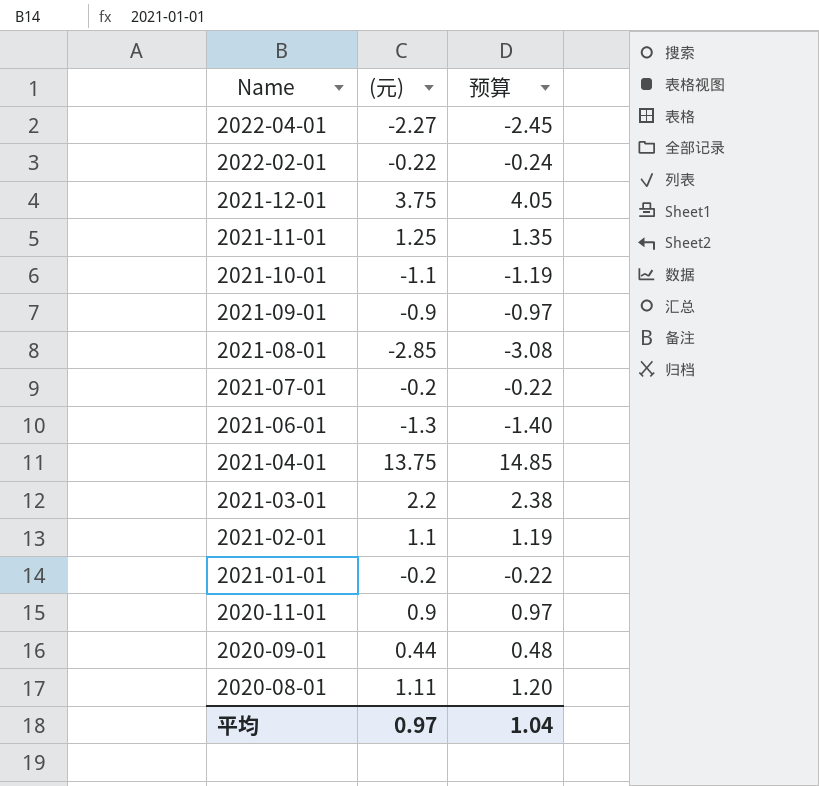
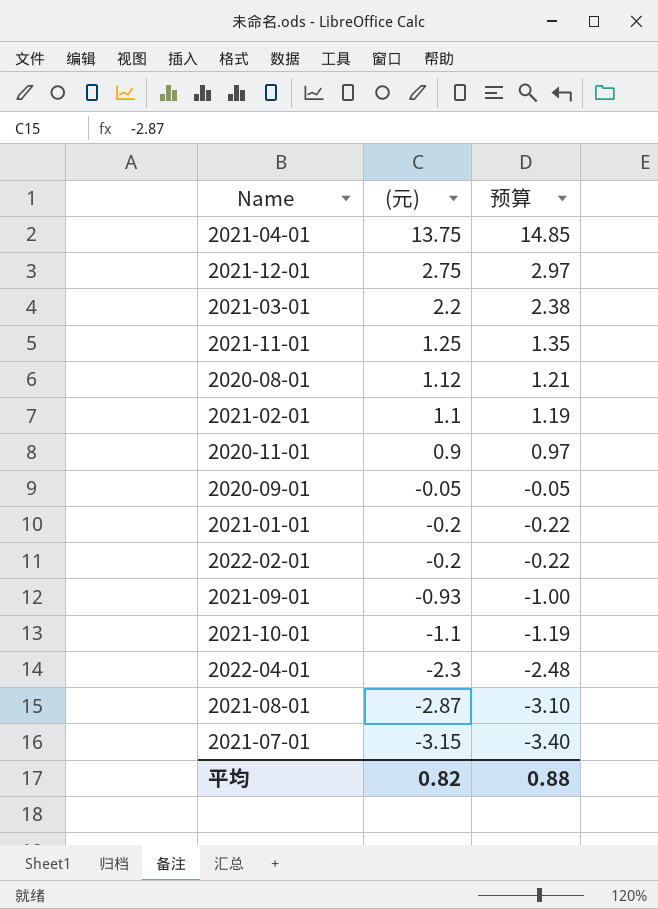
row order: Name descending -> (元) descending
row 2021-06-01: -1.3 | -1.40 -> none
2021-12-01 | (元): 3.75 -> 2.75
2021-12-01 | 预算: 4.05 -> 2.97
2020-08-01 | (元): 1.11 -> 1.12
2020-08-01 | 预算: 1.20 -> 1.21
2020-09-01 | (元): 0.44 -> -0.05
2020-09-01 | 预算: 0.48 -> -0.05
2022-02-01 | (元): -0.22 -> -0.2
2022-02-01 | 预算: -0.24 -> -0.22
2021-09-01 | (元): -0.9 -> -0.93
2021-09-01 | 预算: -0.97 -> -1.00
2022-04-01 | (元): -2.27 -> -2.3
2022-04-01 | 预算: -2.45 -> -2.48
2021-08-01 | (元): -2.85 -> -2.87
2021-08-01 | 预算: -3.08 -> -3.10
2021-07-01 | (元): -0.2 -> -3.15
2021-07-01 | 预算: -0.22 -> -3.40
平均 | (元): 0.97 -> 0.82
平均 | 预算: 1.04 -> 0.88

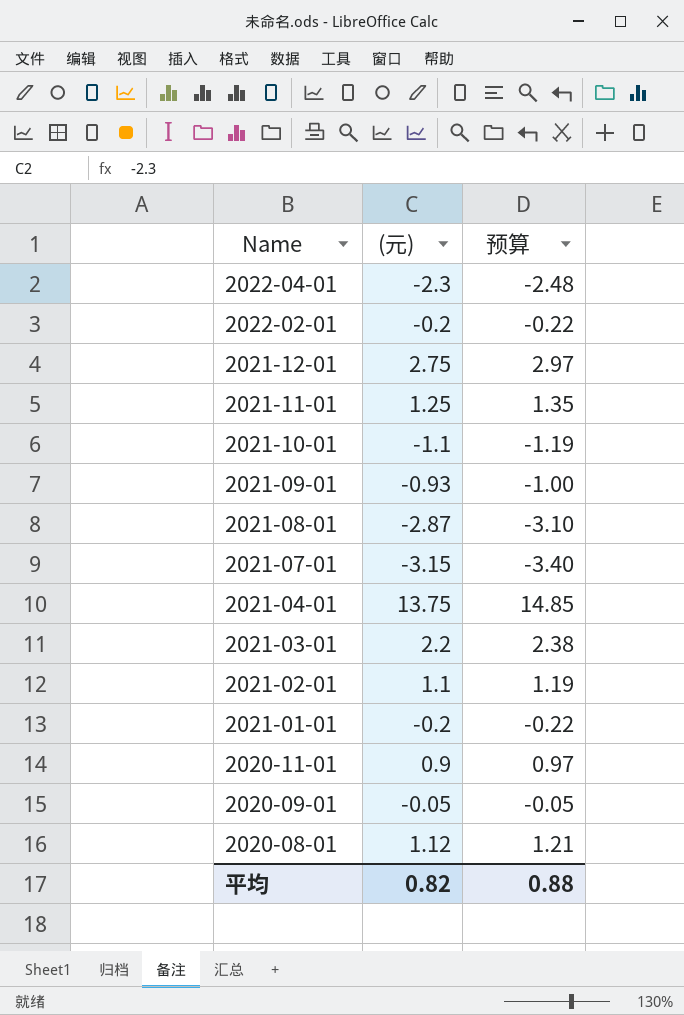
row order: (元) descending -> Name descending

